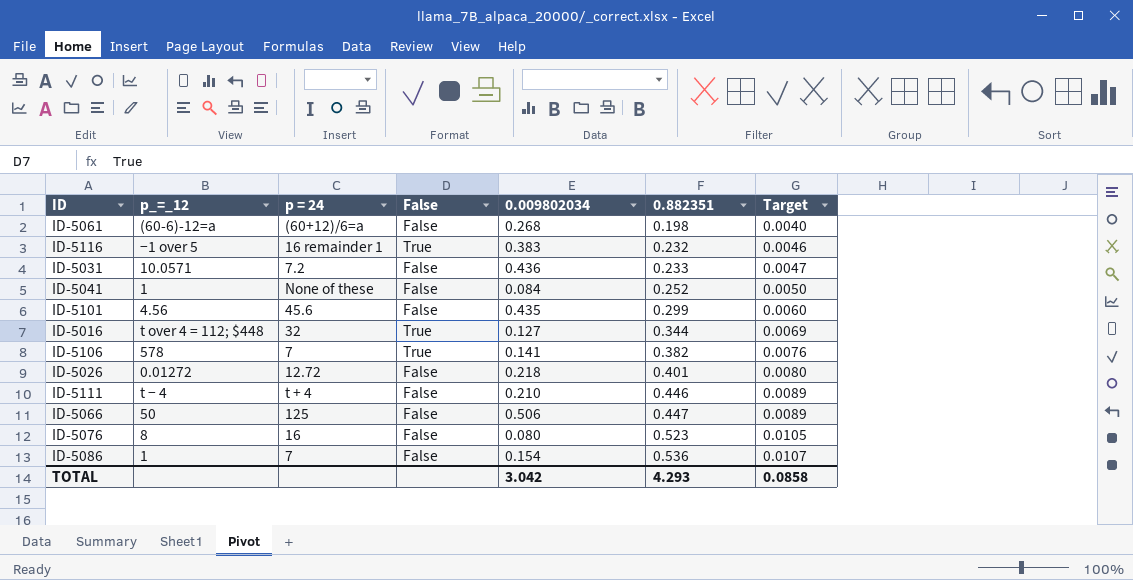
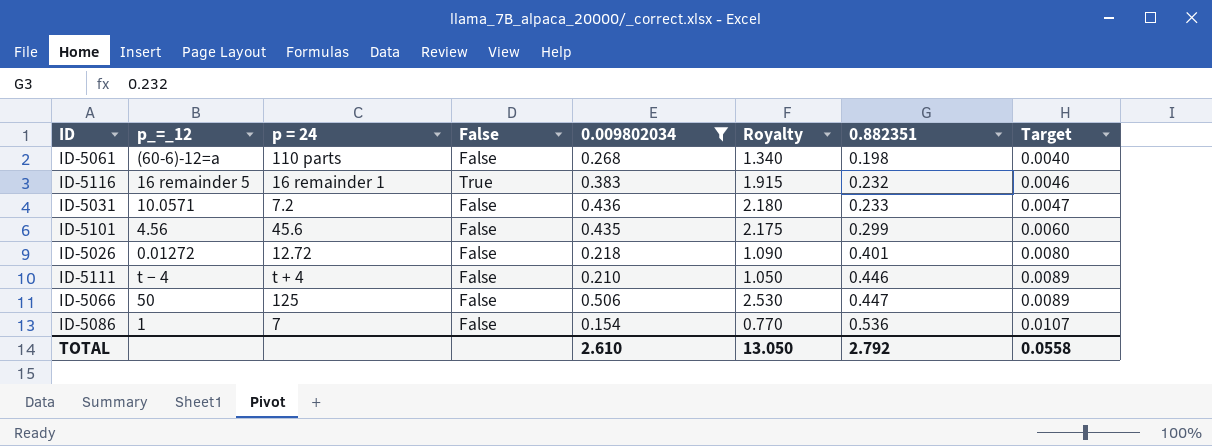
filter: none -> 0.009802034 >= 0.154
column Royalty | formula: none -> [0.009802034] * 5
ID-5061 | p = 24: (60+12)/6=a -> 110 parts
ID-5116 | p_=_12: −1 over 5 -> 16 remainder 5
TOTAL | 0.009802034: 3.042 -> 2.610
TOTAL | 0.882351: 4.293 -> 2.792
TOTAL | Target: 0.0858 -> 0.0558

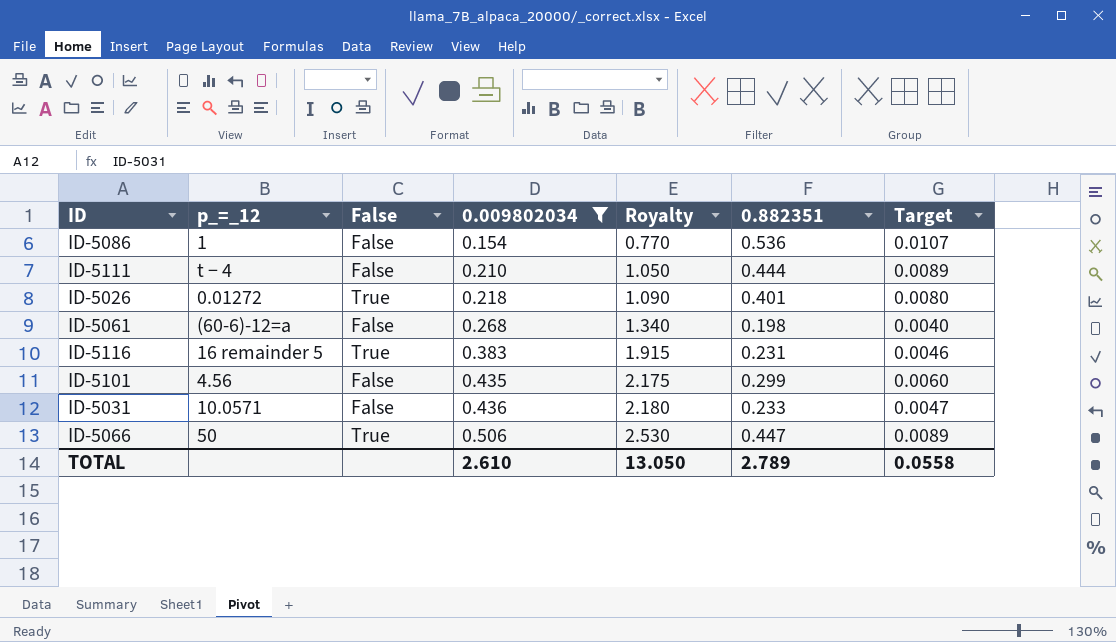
row order: 0.882351 ascending -> 0.009802034 ascending
column p = 24 | position: 3 -> none
ID-5111 | 0.882351: 0.446 -> 0.444
ID-5026 | False: False -> True
ID-5116 | 0.882351: 0.232 -> 0.231
ID-5066 | False: False -> True
TOTAL | 0.882351: 2.792 -> 2.789

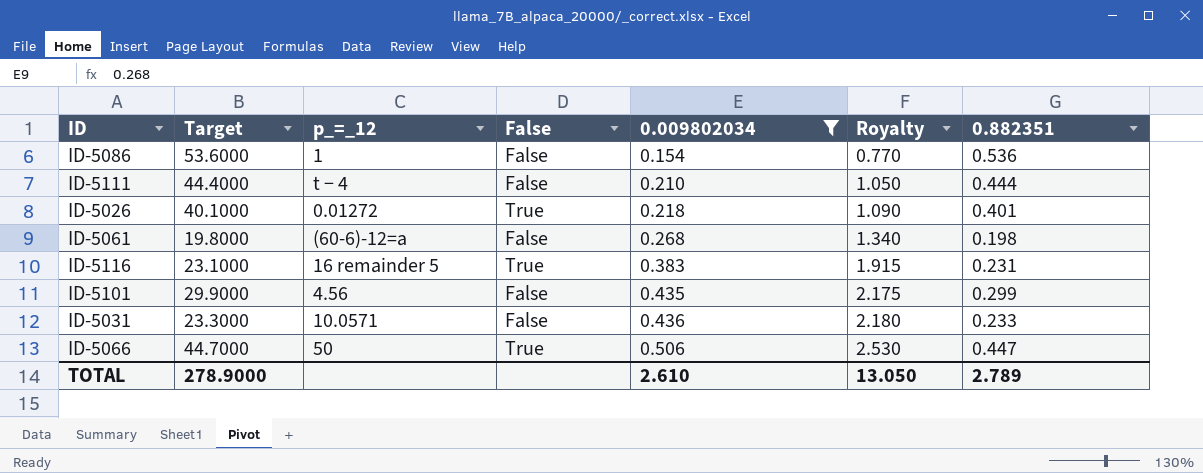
column Target | formula: [0.882351] * 0.02 -> [0.882351] * 100
column Target | position: 7 -> 2
TOTAL | Target: 0.0558 -> 278.9000

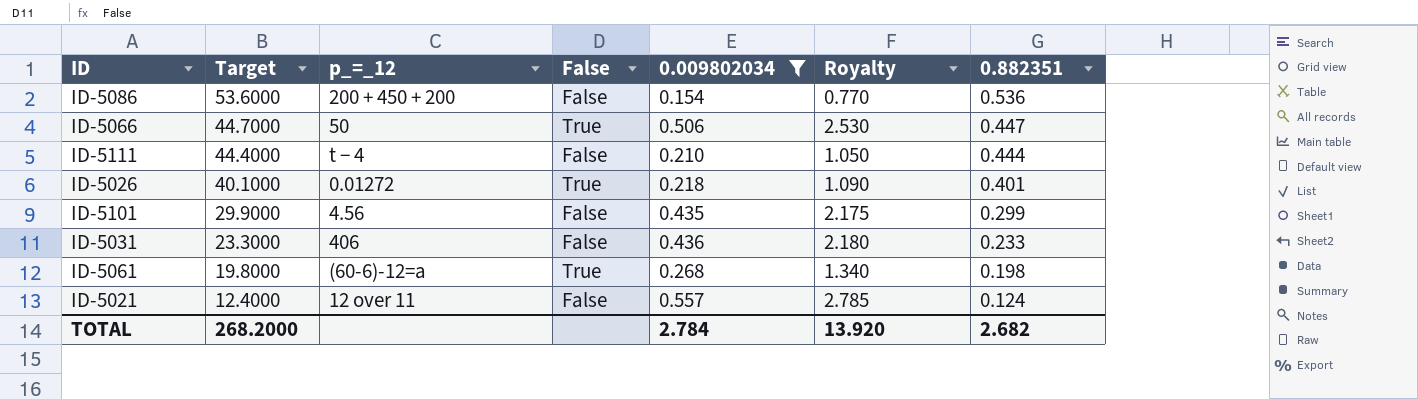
row order: 0.009802034 ascending -> Target descending
row ID-5116: 23.1000 | 16 remainder 5 | True | 0.383 | 1.915 | 0.231 -> none
ID-5086 | p_=_12: 1 -> 200 + 450 + 200
ID-5031 | p_=_12: 10.0571 -> 406
ID-5061 | False: False -> True
row ID-5021: none -> 12.4000 | 12 over 11 | False | 0.557 | 2.785 | 0.124
TOTAL | Target: 278.9000 -> 268.2000
TOTAL | 0.009802034: 2.610 -> 2.784
TOTAL | Royalty: 13.050 -> 13.920
TOTAL | 0.882351: 2.789 -> 2.682

